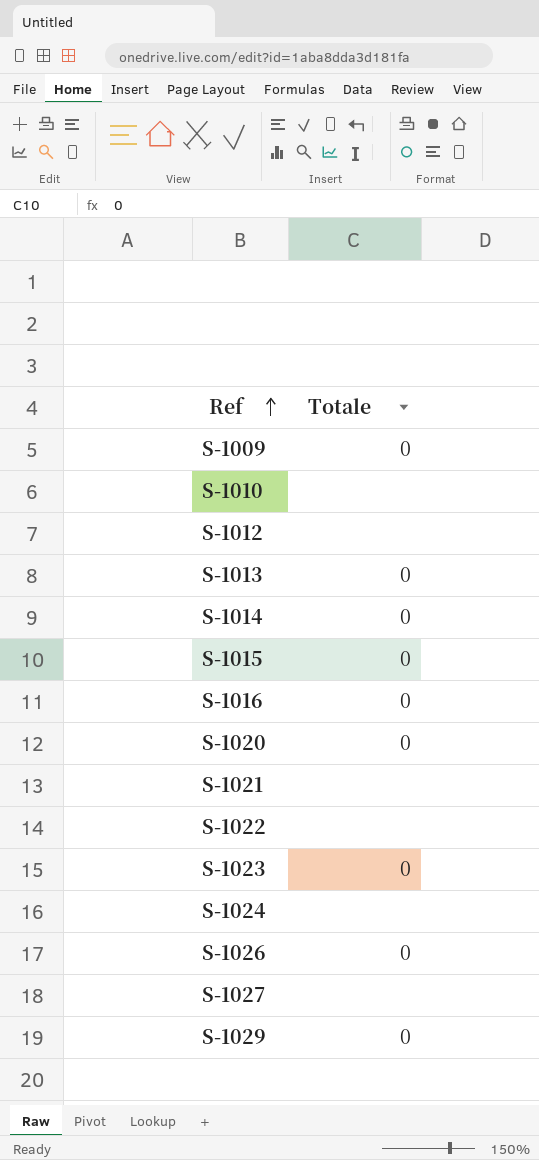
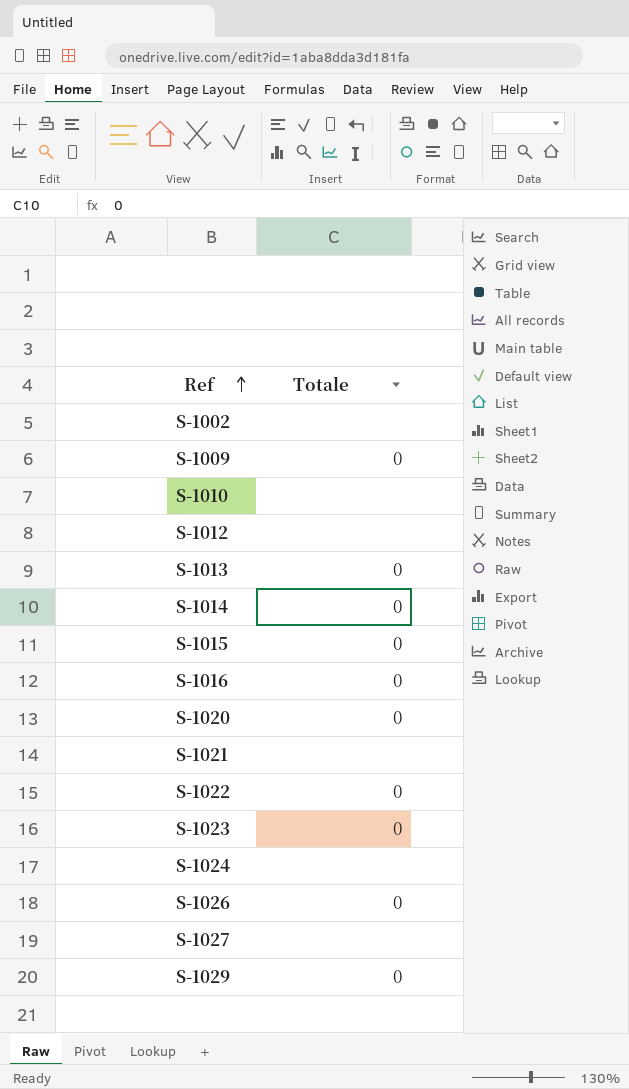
row S-1002: none -> none
S-1022 | Totale: none -> 0

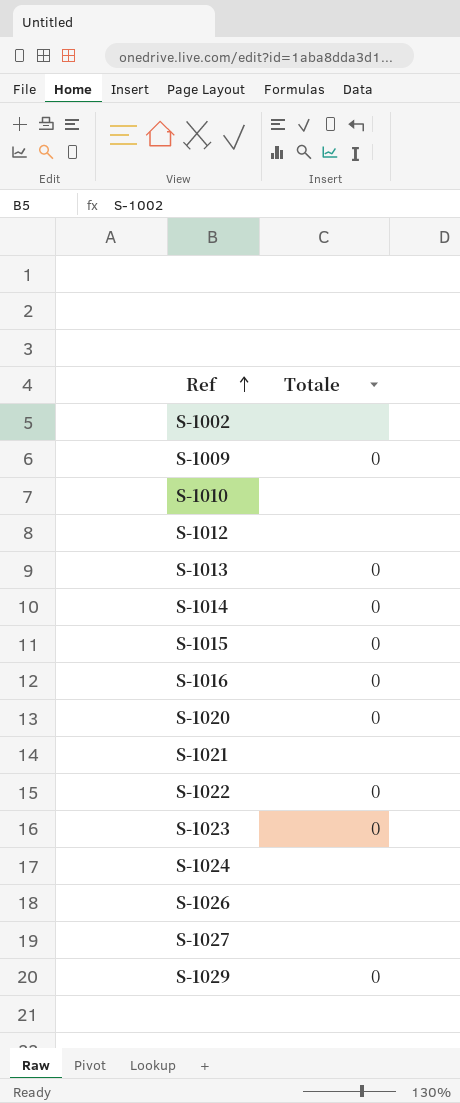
S-1026 | Totale: 0 -> none

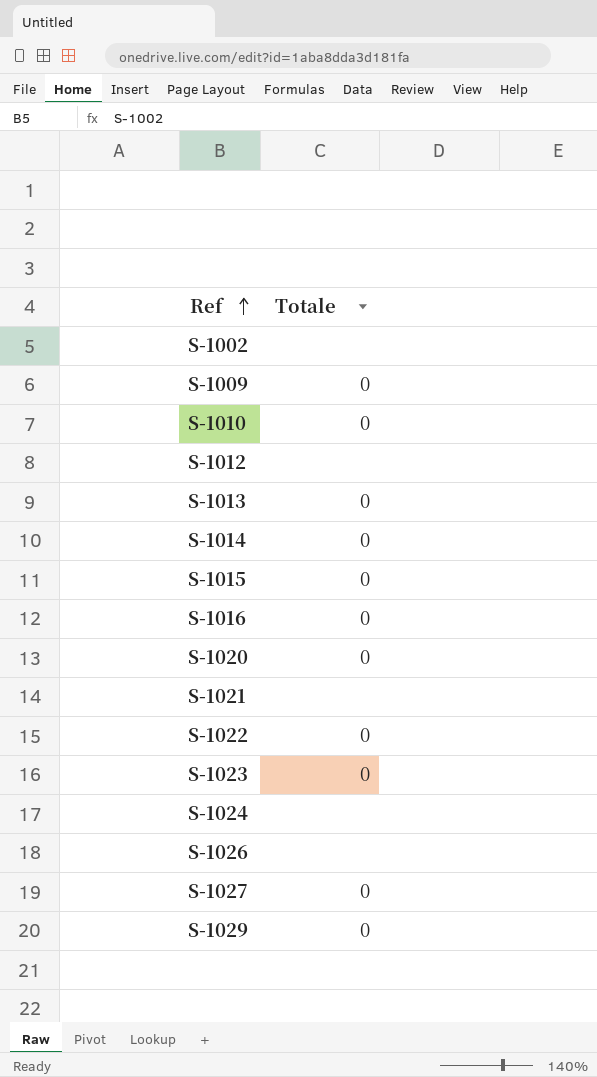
S-1010 | Totale: none -> 0
S-1027 | Totale: none -> 0

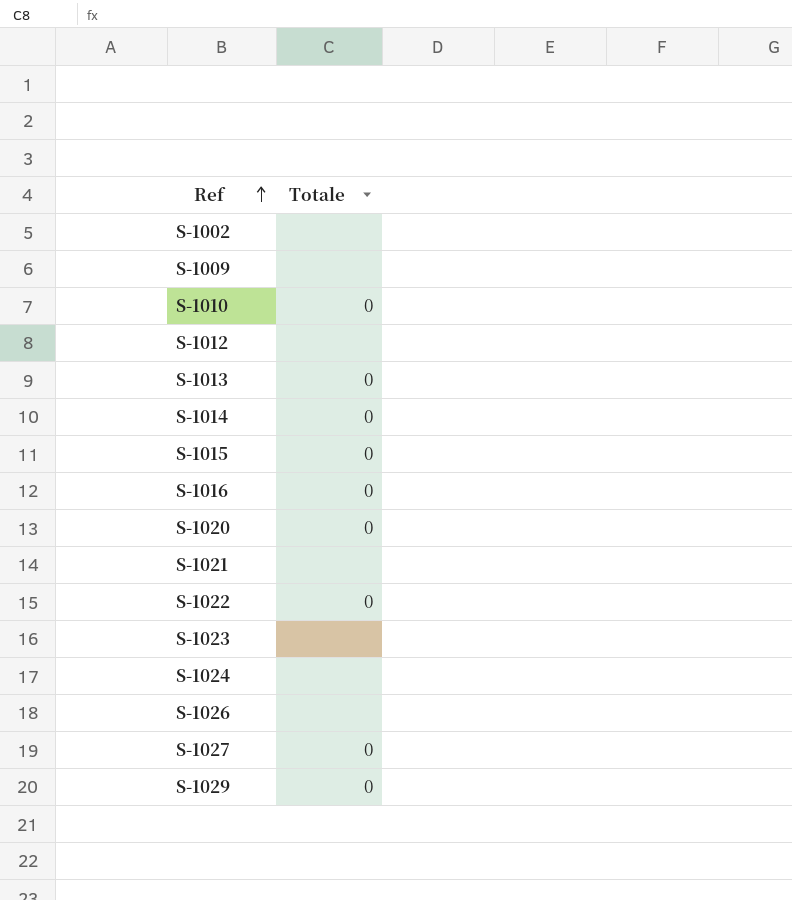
S-1009 | Totale: 0 -> none
S-1023 | Totale: 0 -> none

